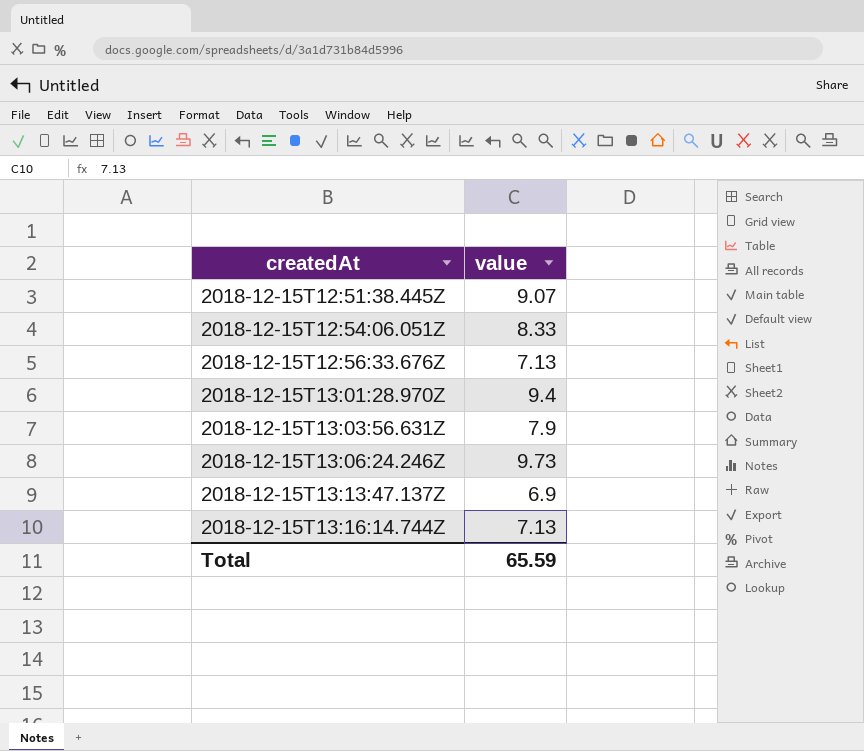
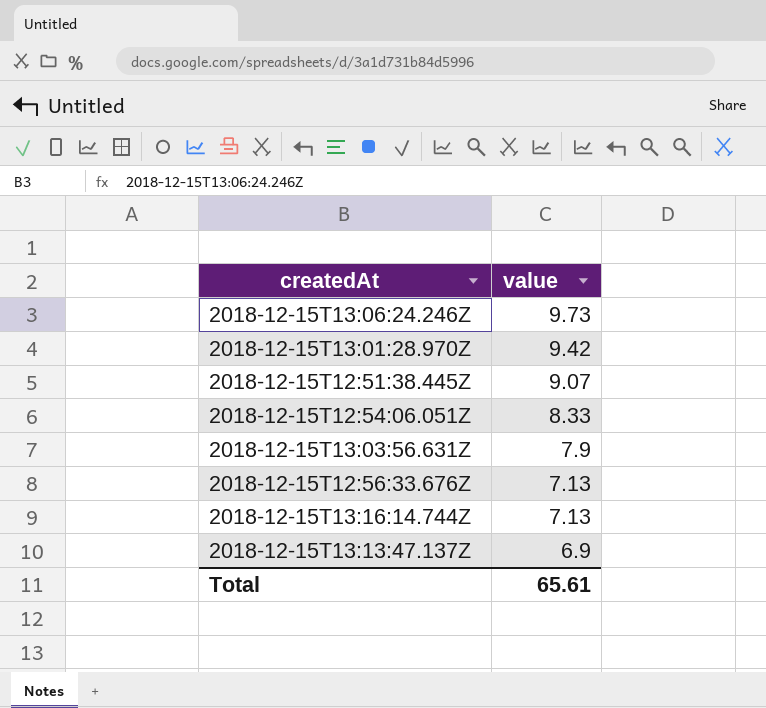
row order: createdAt ascending -> value descending
2018-12-15T13:01:28.970Z | value: 9.4 -> 9.42
Total | value: 65.59 -> 65.61

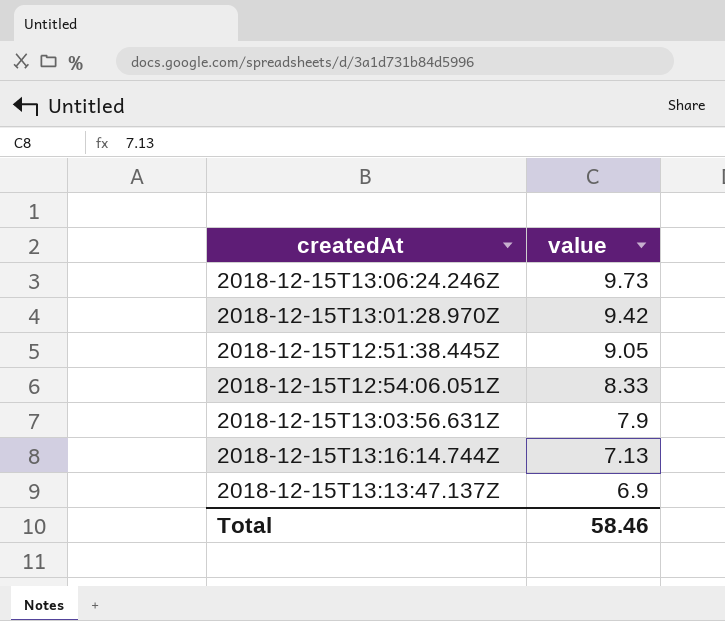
row 2018-12-15T12:56:33.676Z: 7.13 -> none
2018-12-15T12:51:38.445Z | value: 9.07 -> 9.05
Total | value: 65.61 -> 58.46

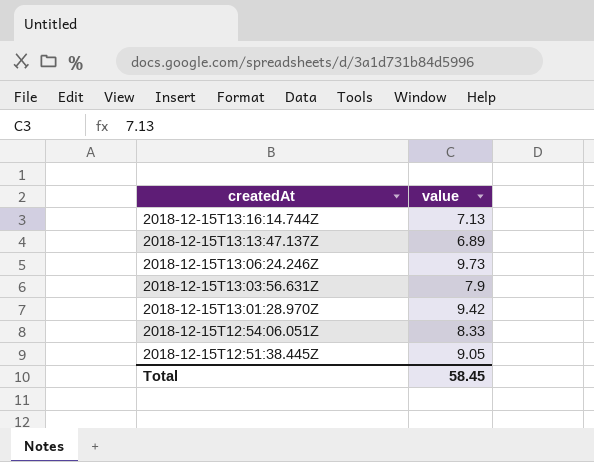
row order: value descending -> createdAt descending
2018-12-15T13:13:47.137Z | value: 6.9 -> 6.89
Total | value: 58.46 -> 58.45

